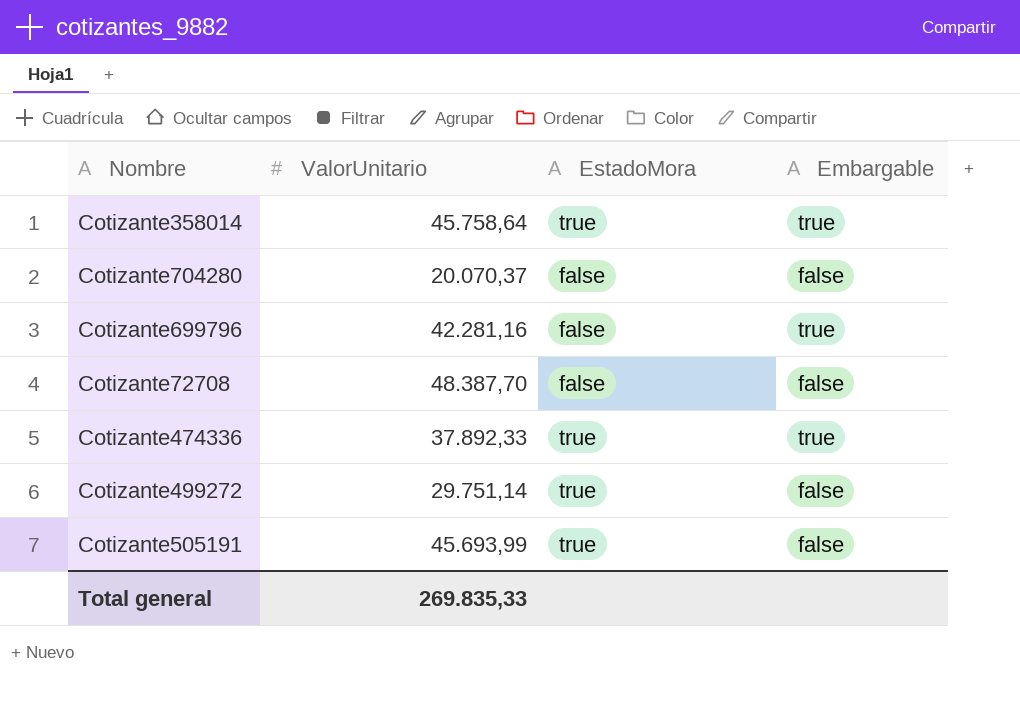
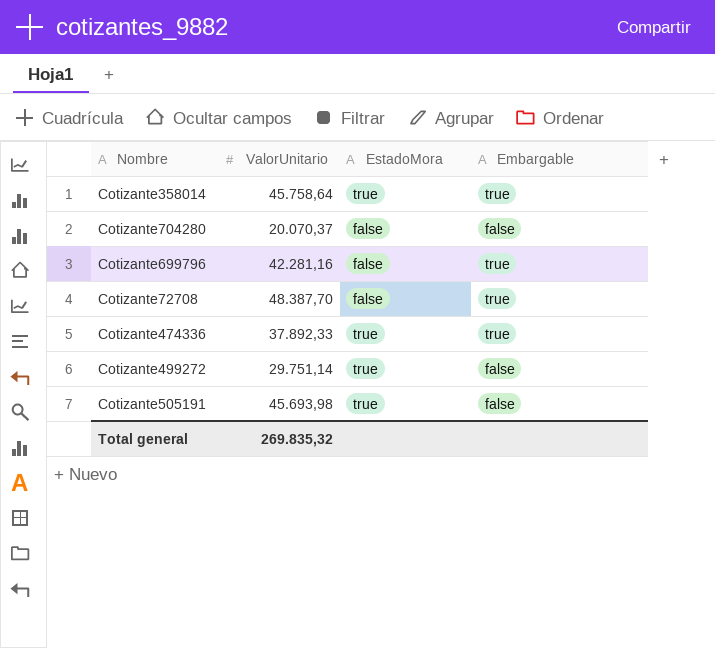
Cotizante72708 | Embargable: false -> true
Cotizante505191 | ValorUnitario: 45.693,99 -> 45.693,98
Total general | ValorUnitario: 269.835,33 -> 269.835,32

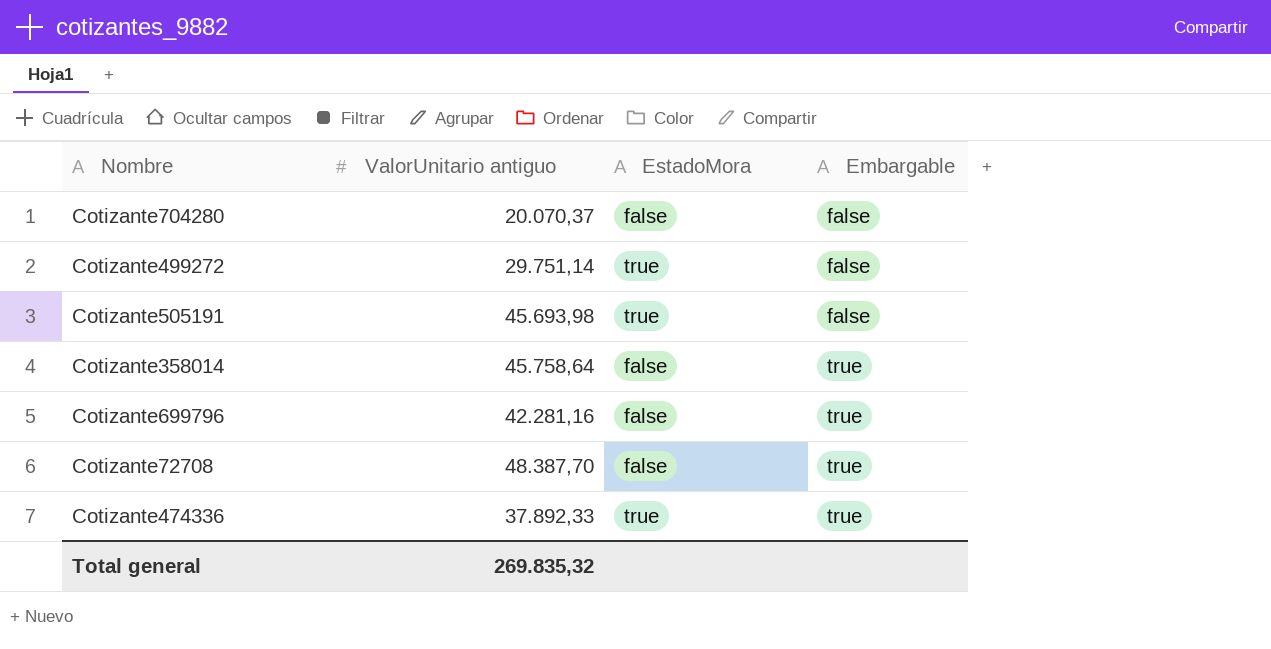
row order: none -> Embargable ascending
column name: ValorUnitario -> ValorUnitario antiguo
Cotizante358014 | EstadoMora: true -> false

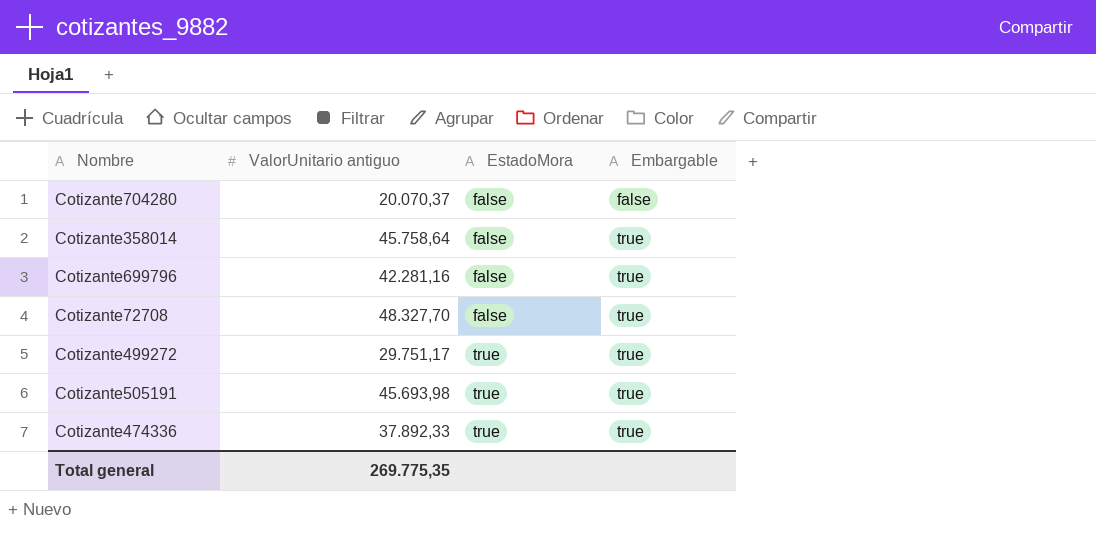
row order: Embargable ascending -> EstadoMora ascending
Cotizante72708 | ValorUnitario antiguo: 48.387,70 -> 48.327,70
Cotizante499272 | ValorUnitario antiguo: 29.751,14 -> 29.751,17
Cotizante499272 | Embargable: false -> true
Cotizante505191 | Embargable: false -> true
Total general | ValorUnitario antiguo: 269.835,32 -> 269.775,35

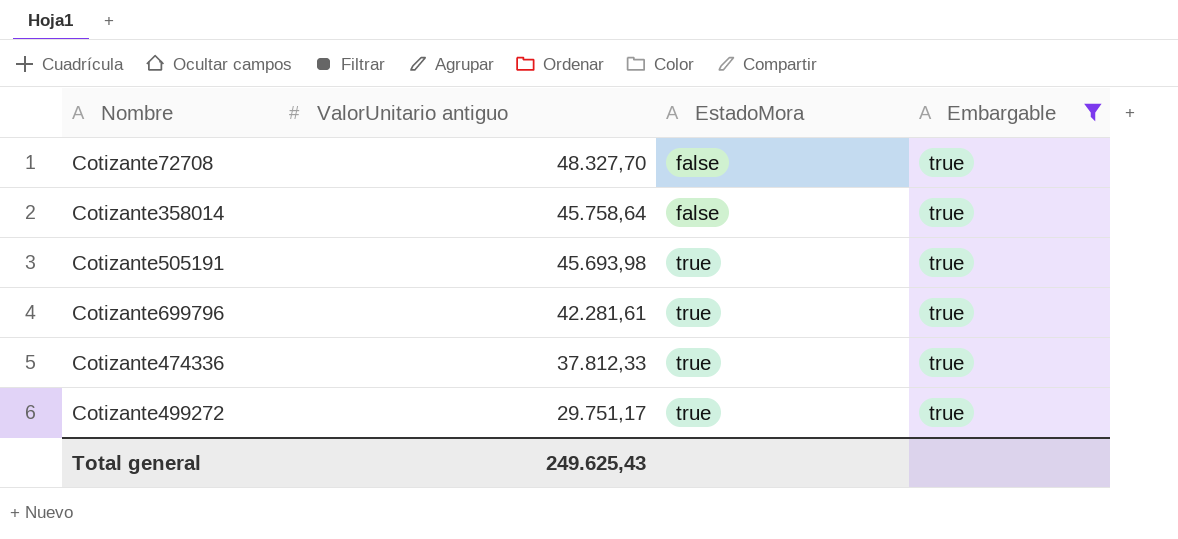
filter: none -> Embargable = true
row order: EstadoMora ascending -> ValorUnitario antiguo descending
Cotizante699796 | ValorUnitario antiguo: 42.281,16 -> 42.281,61
Cotizante699796 | EstadoMora: false -> true
Cotizante474336 | ValorUnitario antiguo: 37.892,33 -> 37.812,33
Total general | ValorUnitario antiguo: 269.775,35 -> 249.625,43

